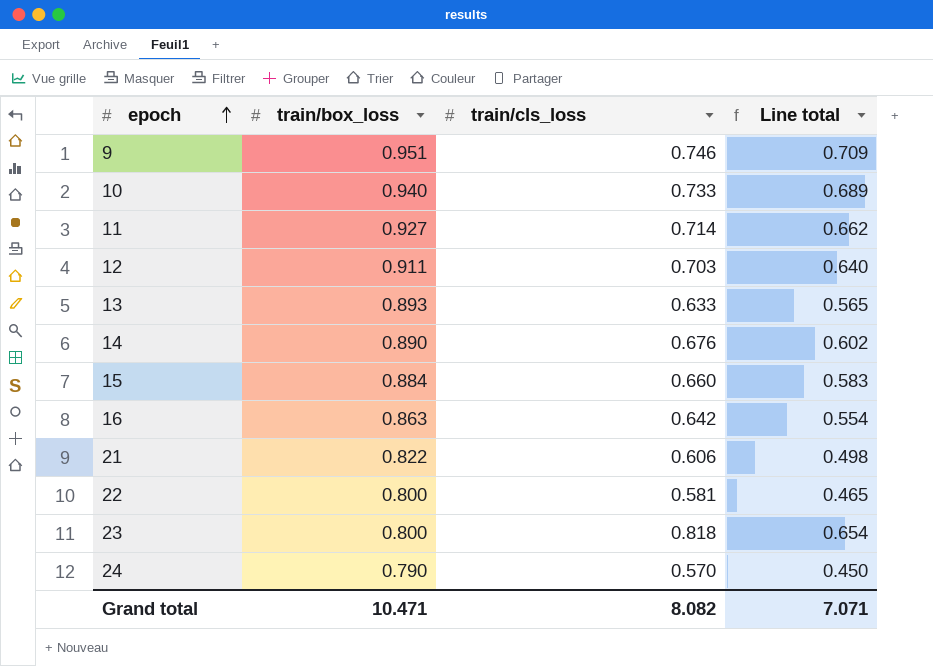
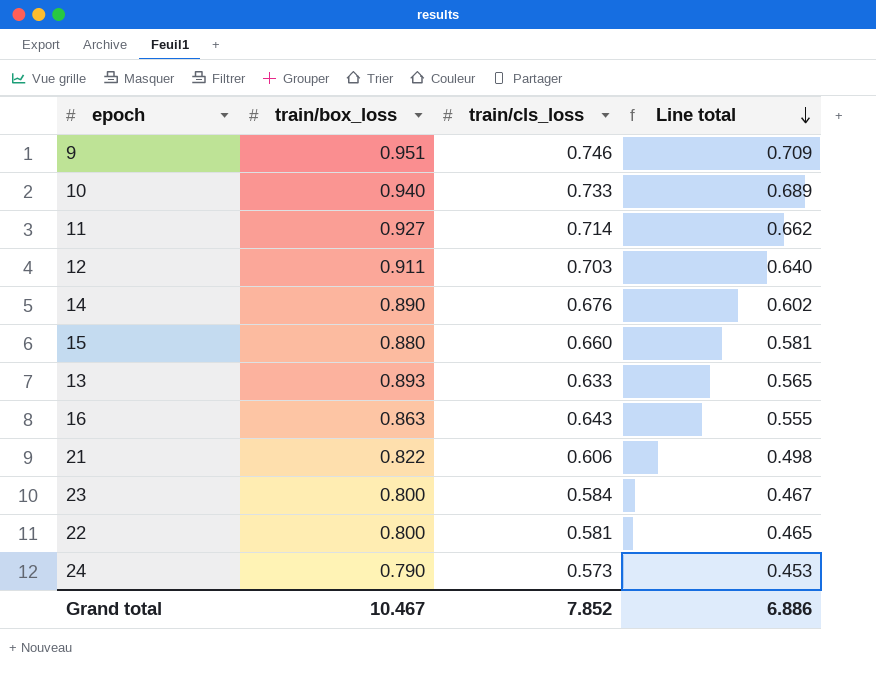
row order: epoch ascending -> Line total descending
15 | train/box_loss: 0.884 -> 0.880
15 | Line total: 0.583 -> 0.581
16 | train/cls_loss: 0.642 -> 0.643
16 | Line total: 0.554 -> 0.555
23 | train/cls_loss: 0.818 -> 0.584
23 | Line total: 0.654 -> 0.467
24 | train/cls_loss: 0.570 -> 0.573
24 | Line total: 0.450 -> 0.453
Grand total | train/box_loss: 10.471 -> 10.467
Grand total | train/cls_loss: 8.082 -> 7.852
Grand total | Line total: 7.071 -> 6.886

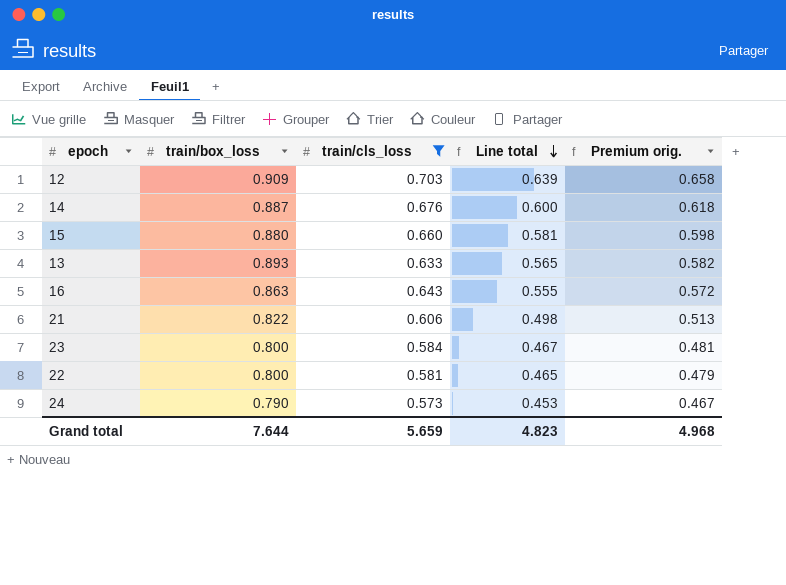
filter: none -> train/cls_loss <= 0.703
column Premium orig. | formula: none -> [Line total] * 1.03
12 | train/box_loss: 0.911 -> 0.909
12 | Line total: 0.640 -> 0.639
14 | train/box_loss: 0.890 -> 0.887
14 | Line total: 0.602 -> 0.600
Grand total | train/box_loss: 10.467 -> 7.644
Grand total | train/cls_loss: 7.852 -> 5.659
Grand total | Line total: 6.886 -> 4.823

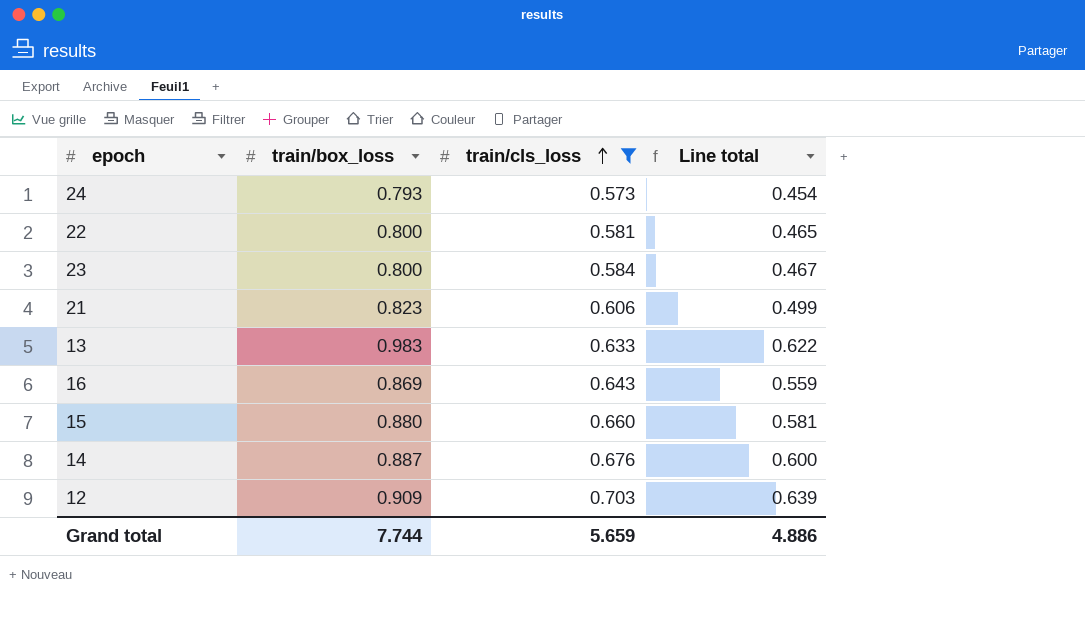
row order: Line total descending -> train/cls_loss ascending
column Premium orig. | formula: [Line total] * 1.03 -> none
24 | train/box_loss: 0.790 -> 0.793
24 | Line total: 0.453 -> 0.454
21 | train/box_loss: 0.822 -> 0.823
21 | Line total: 0.498 -> 0.499
13 | train/box_loss: 0.893 -> 0.983
13 | Line total: 0.565 -> 0.622
16 | train/box_loss: 0.863 -> 0.869
16 | Line total: 0.555 -> 0.559
Grand total | train/box_loss: 7.644 -> 7.744
Grand total | Line total: 4.823 -> 4.886

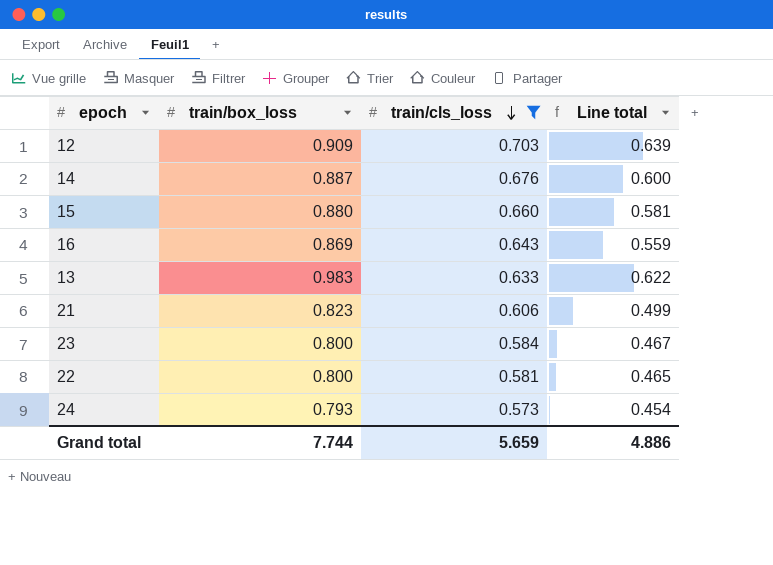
row order: train/cls_loss ascending -> train/cls_loss descending

